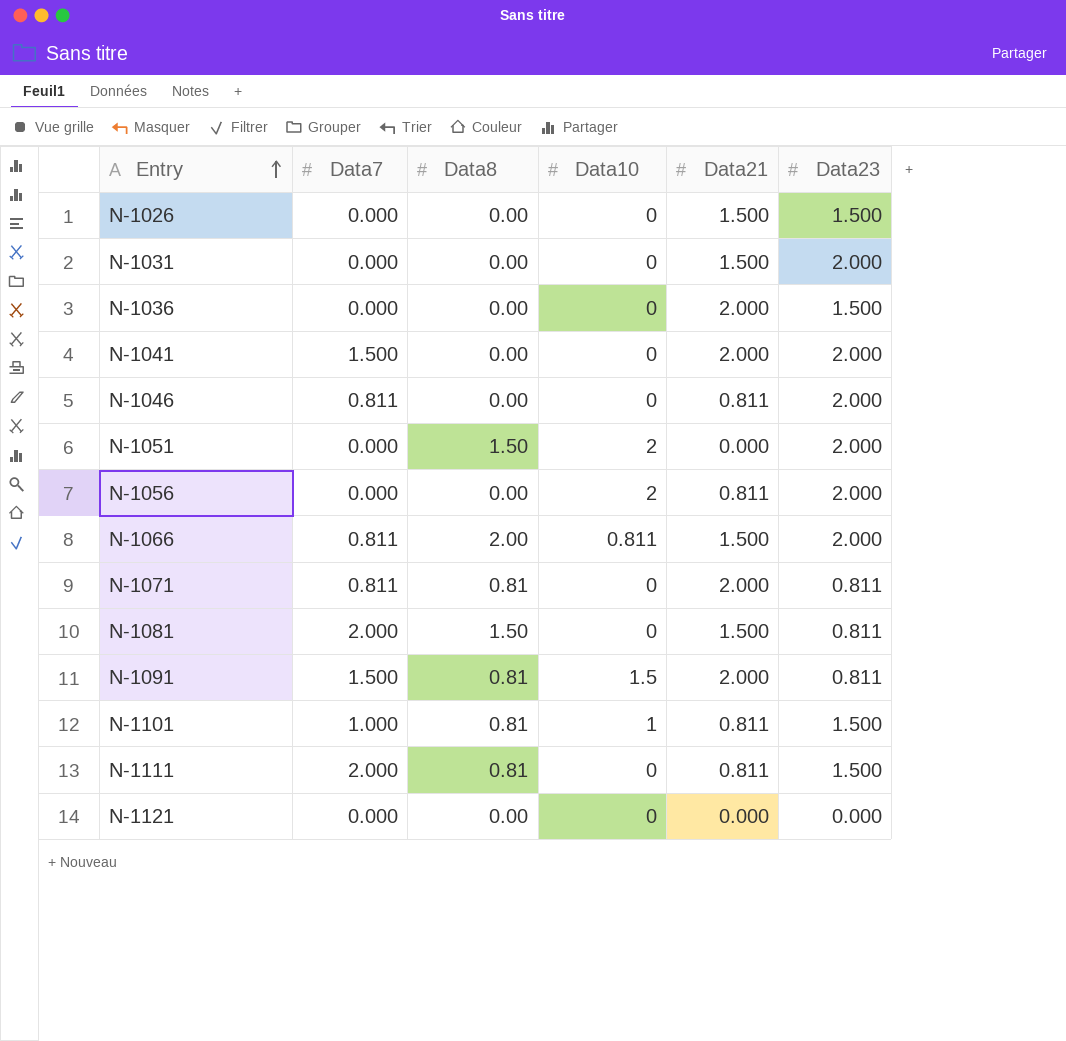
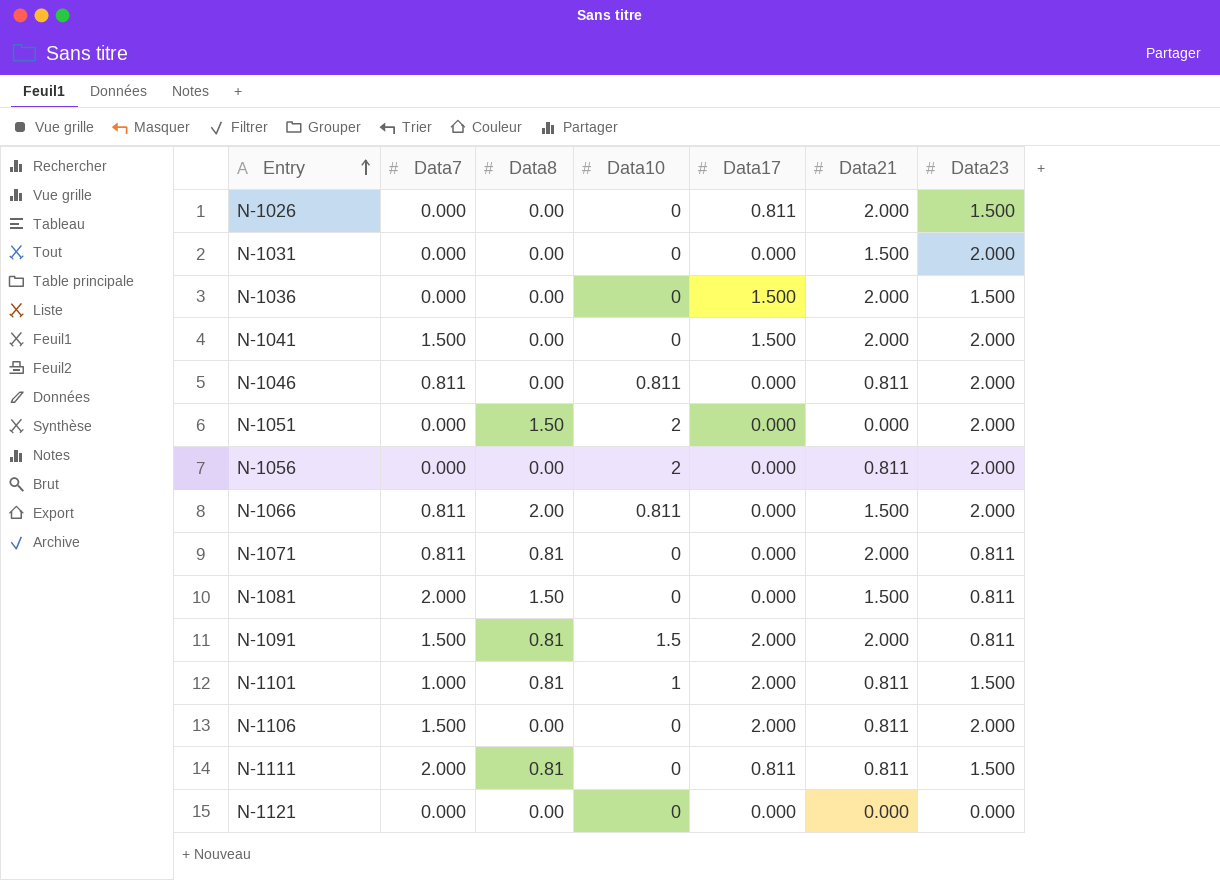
column Data17 | position: none -> 5
N-1026 | Data21: 1.500 -> 2.000
N-1046 | Data10: 0 -> 0.811
row N-1106: none -> 1.500 | 0.00 | 0 | 2.000 | 0.811 | 2.000

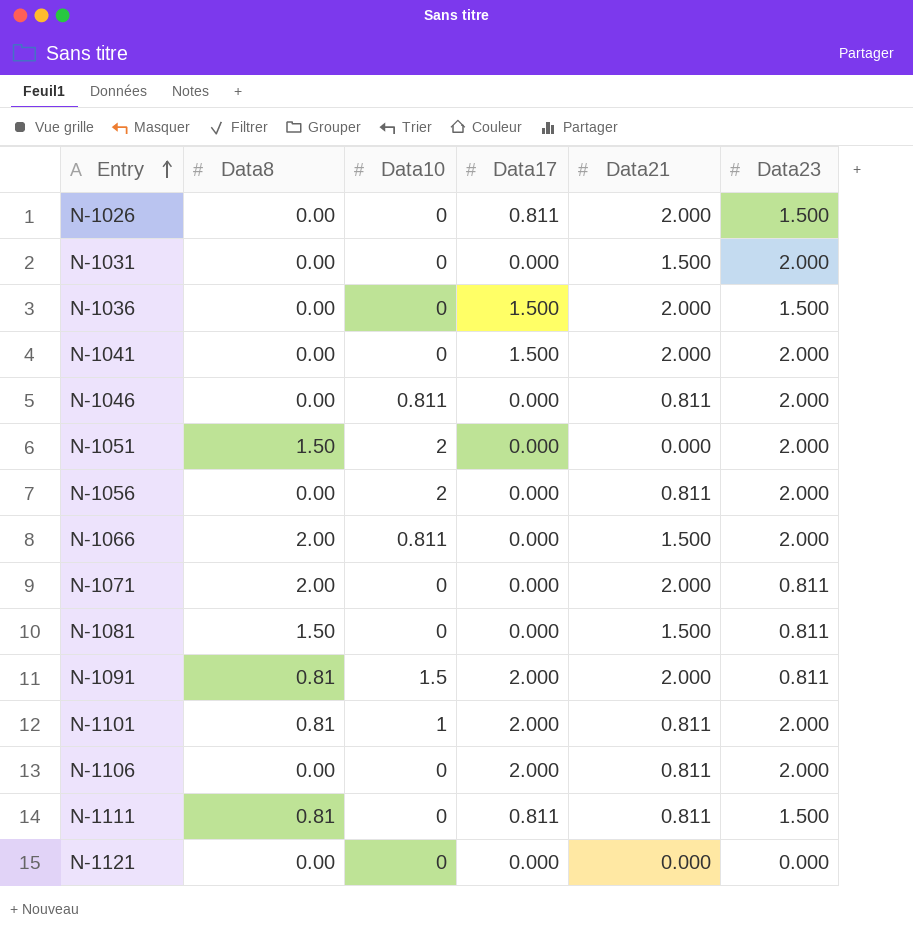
column Data7 | position: 2 -> none
N-1071 | Data8: 0.81 -> 2.00
N-1101 | Data23: 1.500 -> 2.000

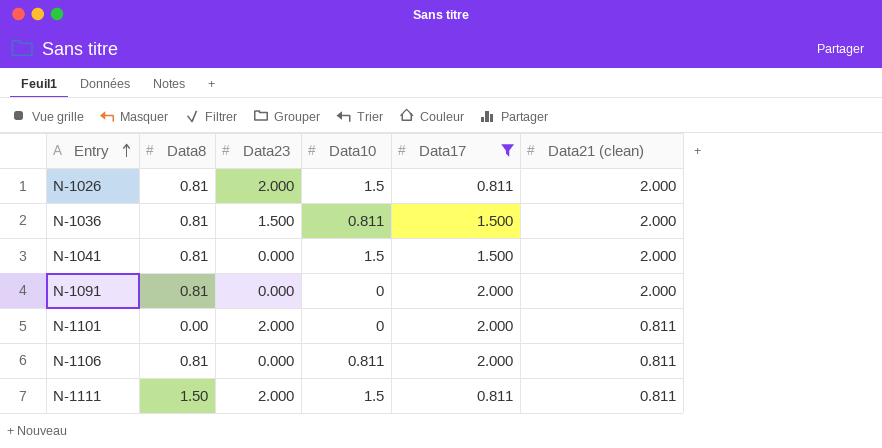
filter: none -> Data17 != 0.000
column Data23 | position: 6 -> 3
column name: Data21 -> Data21 (clean)
N-1026 | Data8: 0.00 -> 0.81
N-1026 | Data23: 1.500 -> 2.000
N-1026 | Data10: 0 -> 1.5
N-1036 | Data8: 0.00 -> 0.81
N-1036 | Data10: 0 -> 0.811
N-1041 | Data8: 0.00 -> 0.81
N-1041 | Data23: 2.000 -> 0.000
N-1041 | Data10: 0 -> 1.5
N-1091 | Data23: 0.811 -> 0.000
N-1091 | Data10: 1.5 -> 0
N-1101 | Data8: 0.81 -> 0.00
N-1101 | Data10: 1 -> 0
N-1106 | Data8: 0.00 -> 0.81
N-1106 | Data23: 2.000 -> 0.000
N-1106 | Data10: 0 -> 0.811
N-1111 | Data8: 0.81 -> 1.50
N-1111 | Data23: 1.500 -> 2.000
N-1111 | Data10: 0 -> 1.5

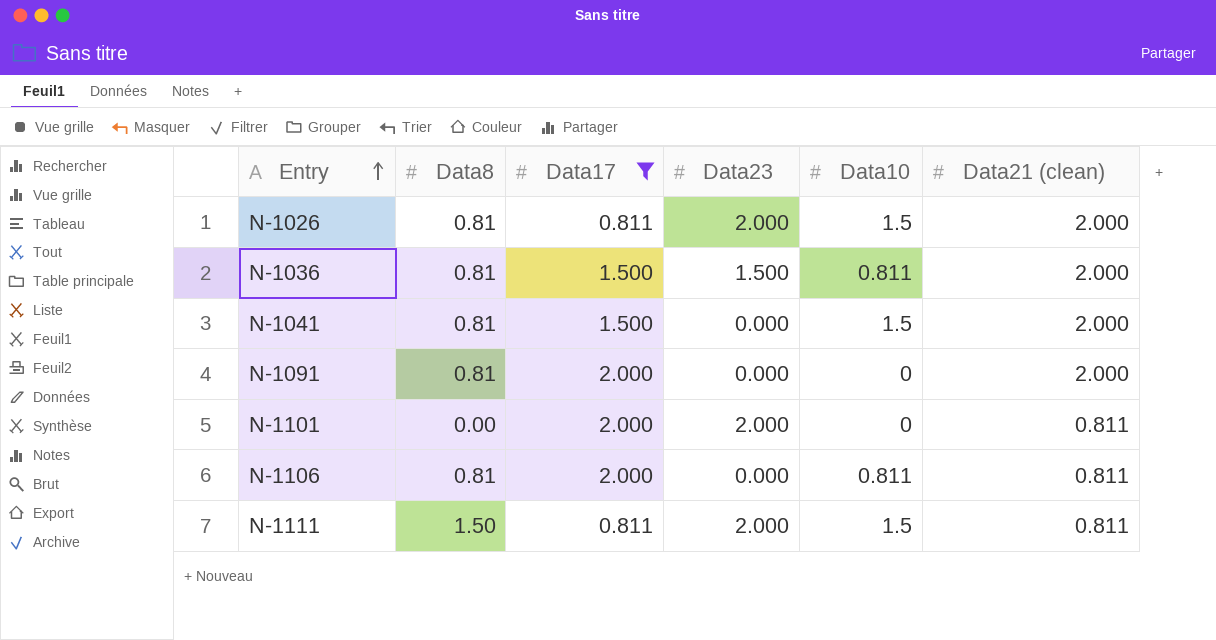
column Data17 | position: 5 -> 3

